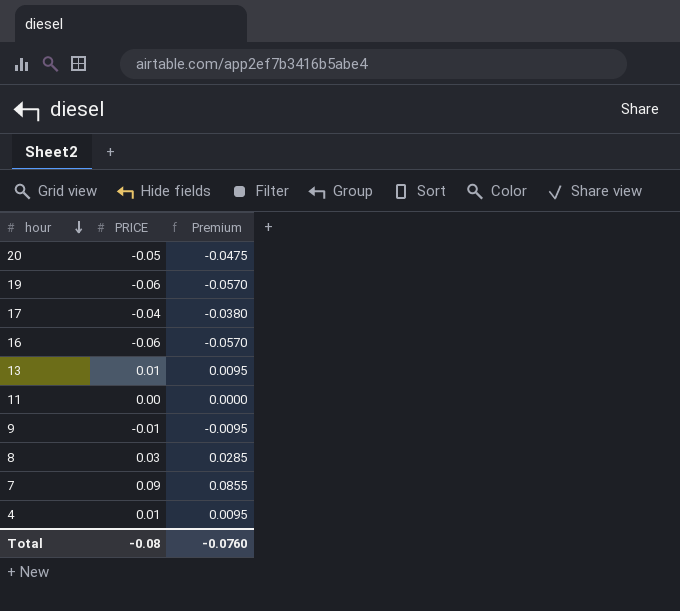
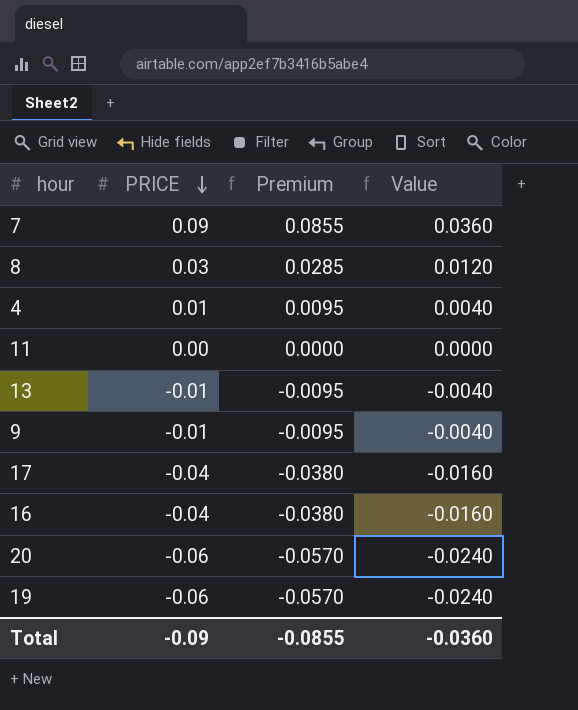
row order: hour descending -> PRICE descending
column Value | formula: none -> [PRICE] * 0.4
13 | PRICE: 0.01 -> -0.01
13 | Premium: 0.0095 -> -0.0095
16 | PRICE: -0.06 -> -0.04
16 | Premium: -0.0570 -> -0.0380
20 | PRICE: -0.05 -> -0.06
20 | Premium: -0.0475 -> -0.0570
Total | PRICE: -0.08 -> -0.09
Total | Premium: -0.0760 -> -0.0855

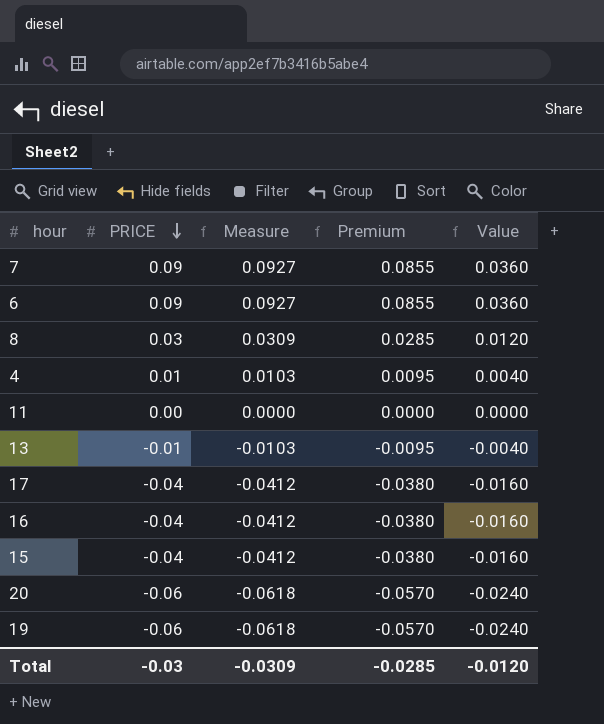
column Measure | formula: none -> [PRICE] * 1.03
row 9: -0.01 | -0.0095 | -0.0040 -> none
row 6: none -> 0.09 | 0.0927 | 0.0855 | 0.0360
row 15: none -> -0.04 | -0.0412 | -0.0380 | -0.0160
Total | PRICE: -0.09 -> -0.03
Total | Premium: -0.0855 -> -0.0285
Total | Value: -0.0360 -> -0.0120

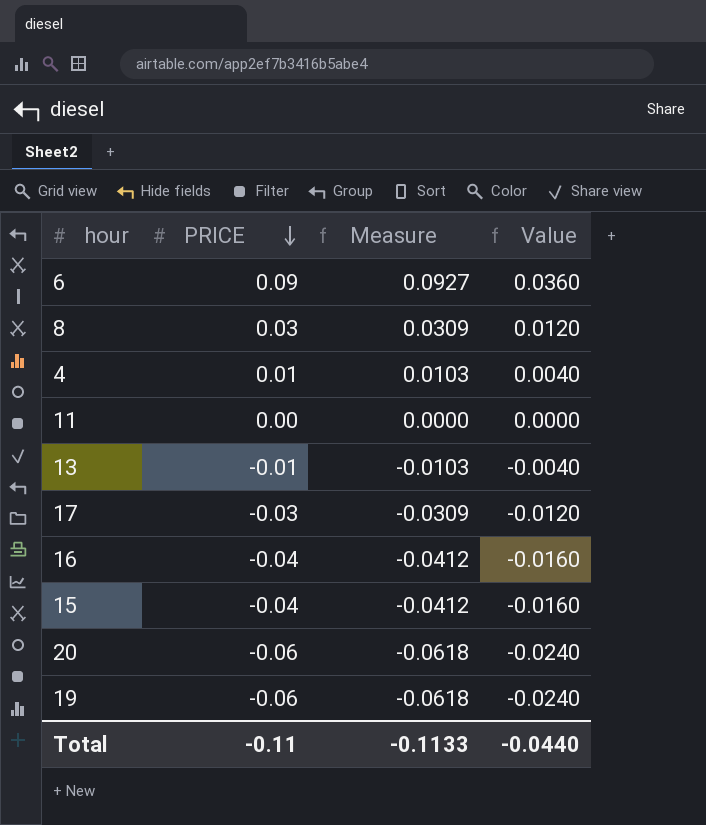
column Premium | formula: [PRICE] * 0.95 -> none
row 7: 0.09 | 0.0927 | 0.0855 | 0.0360 -> none
17 | PRICE: -0.04 -> -0.03
17 | Measure: -0.0412 -> -0.0309
17 | Value: -0.0160 -> -0.0120
Total | PRICE: -0.03 -> -0.11
Total | Measure: -0.0309 -> -0.1133
Total | Value: -0.0120 -> -0.0440

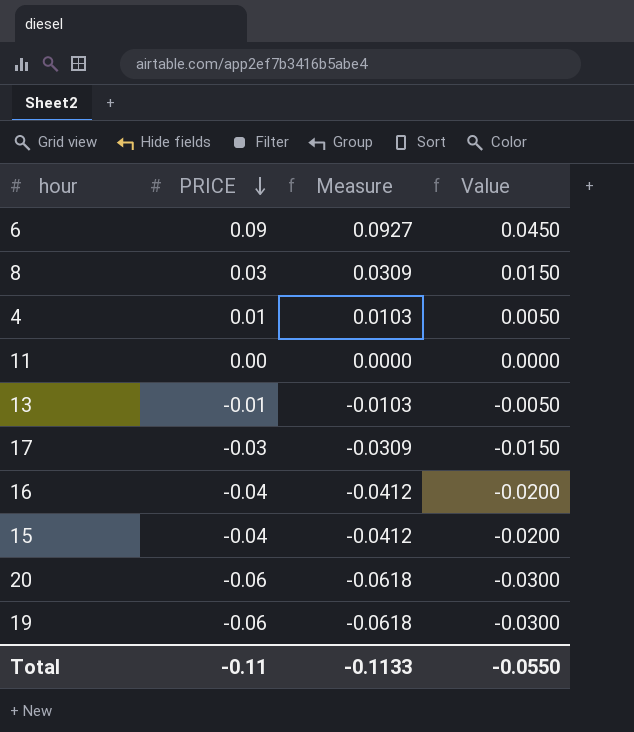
column Value | formula: [PRICE] * 0.4 -> [PRICE] * 0.5
Total | Value: -0.0440 -> -0.0550

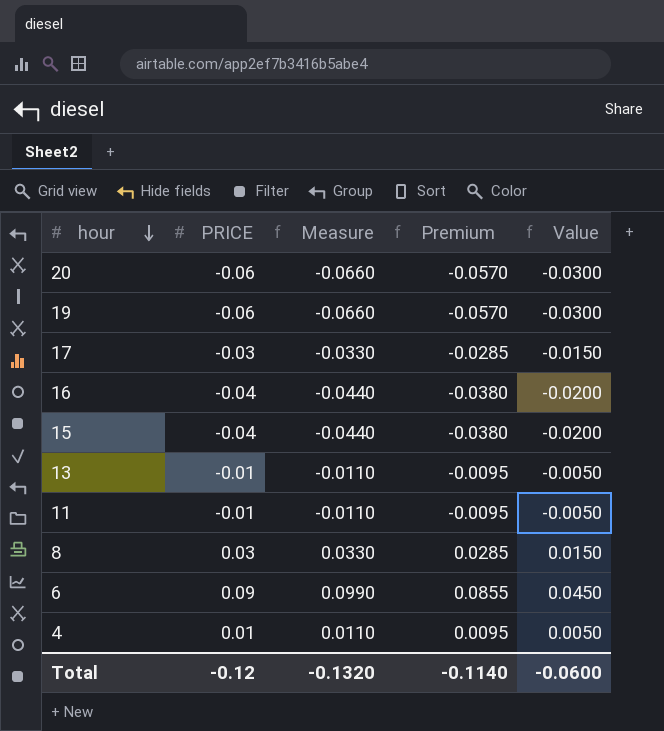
row order: PRICE descending -> hour descending
column Measure | formula: [PRICE] * 1.03 -> [PRICE] * 1.1
column Premium | formula: none -> [PRICE] * 0.95
11 | PRICE: 0.00 -> -0.01
11 | Value: 0.0000 -> -0.0050
Total | PRICE: -0.11 -> -0.12
Total | Measure: -0.1133 -> -0.1320
Total | Value: -0.0550 -> -0.0600

